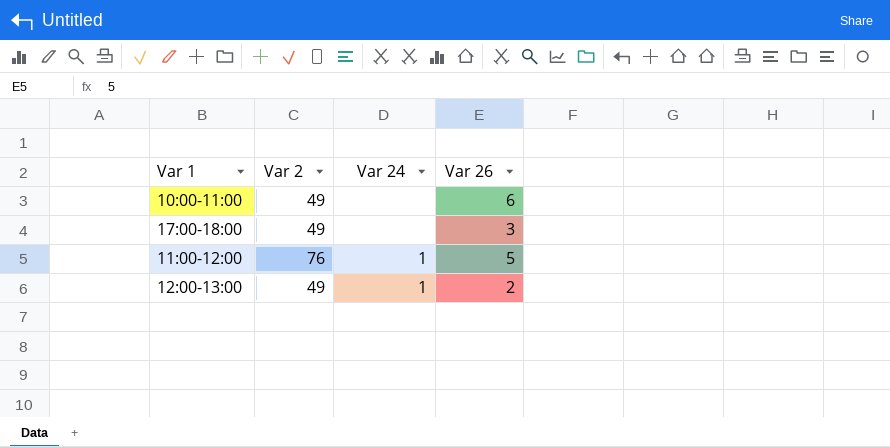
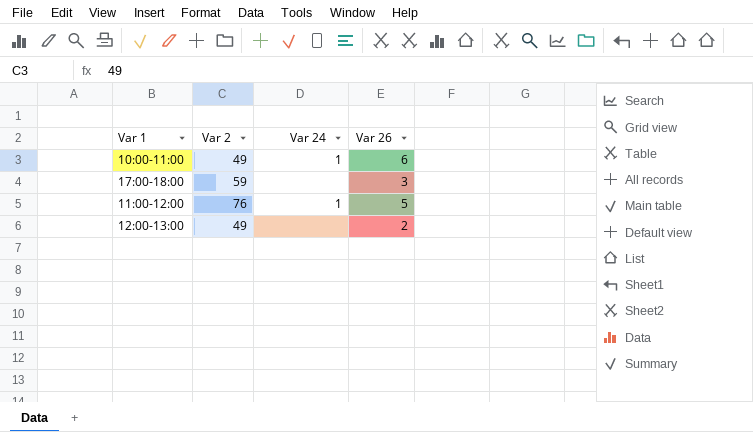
10:00-11:00 | Var 24: none -> 1
17:00-18:00 | Var 2: 49 -> 59
12:00-13:00 | Var 24: 1 -> none

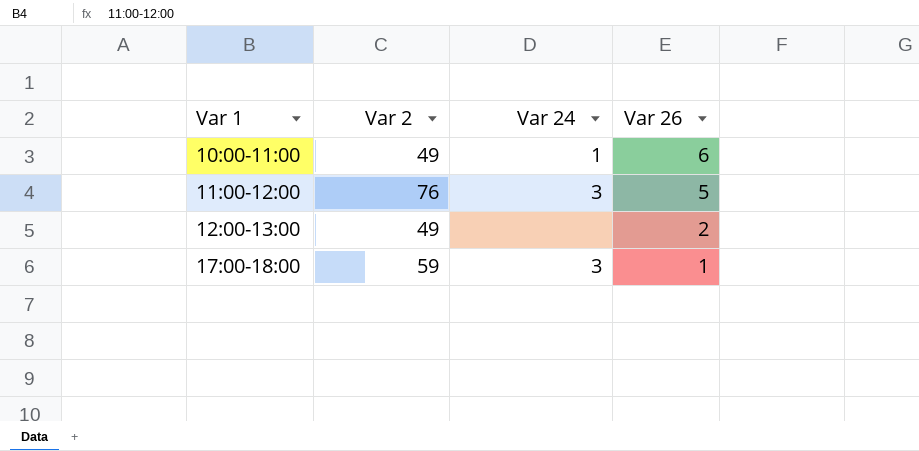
row order: none -> Var 1 ascending
11:00-12:00 | Var 24: 1 -> 3
17:00-18:00 | Var 24: none -> 3
17:00-18:00 | Var 26: 3 -> 1

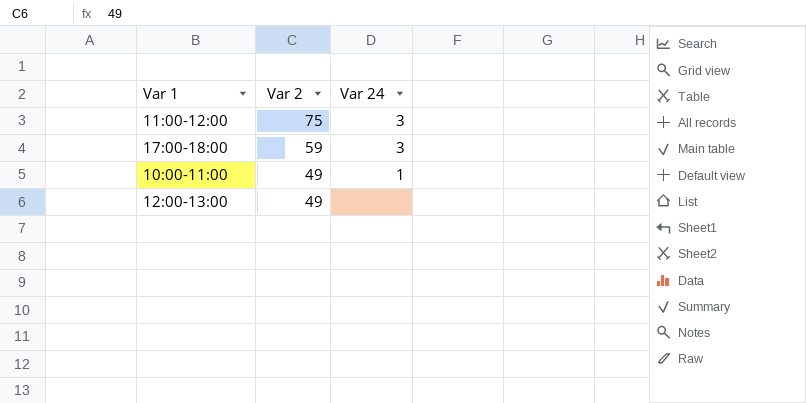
row order: Var 1 ascending -> Var 2 descending
column Var 26 | position: 4 -> none
11:00-12:00 | Var 2: 76 -> 75

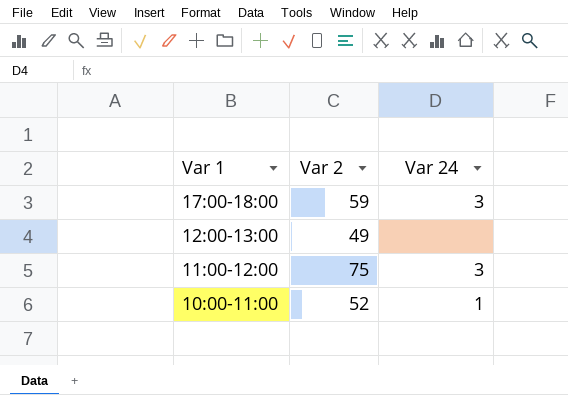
row order: Var 2 descending -> Var 1 descending
10:00-11:00 | Var 2: 49 -> 52

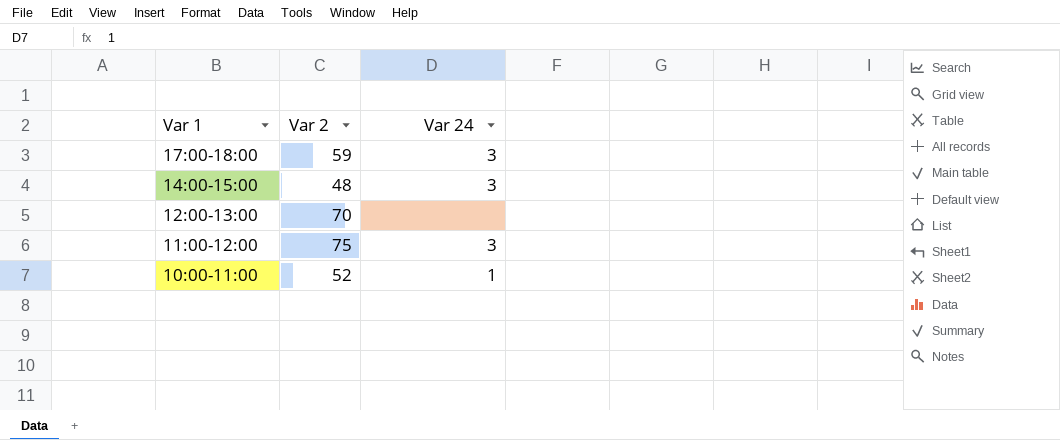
row 14:00-15:00: none -> 48 | 3
12:00-13:00 | Var 2: 49 -> 70

